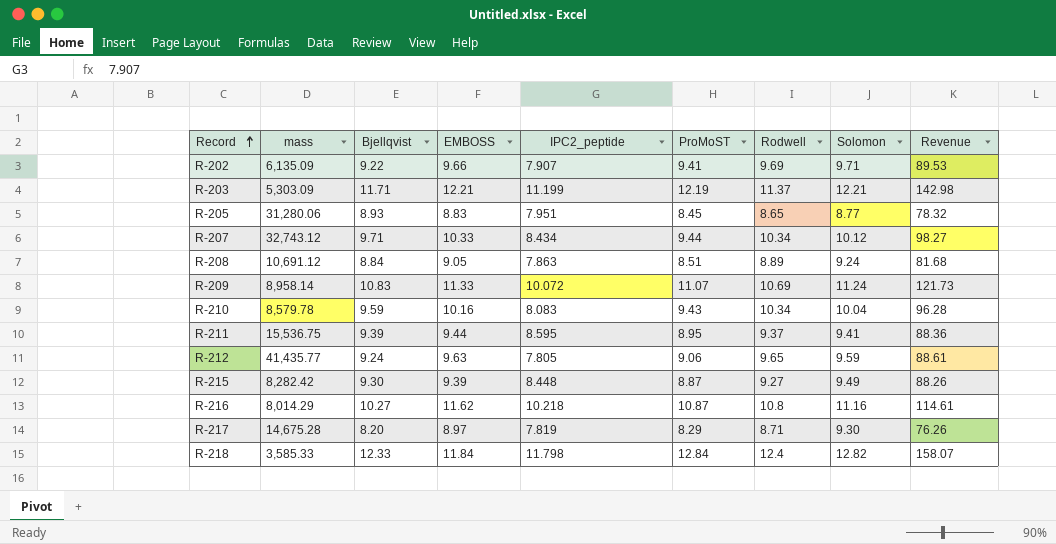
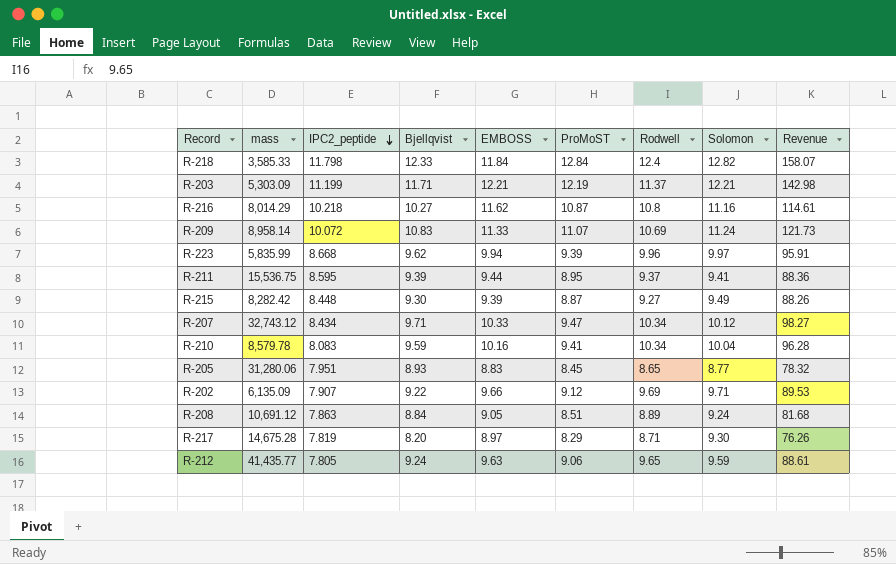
row order: Record ascending -> IPC2_peptide descending
column IPC2_peptide | position: 5 -> 3
row R-223: none -> 5,835.99 | 8.668 | 9.62 | 9.94 | 9.39 | 9.96 | 9.97 | 95.91
R-207 | ProMoST: 9.44 -> 9.47
R-210 | ProMoST: 9.43 -> 9.41
R-202 | ProMoST: 9.41 -> 9.12

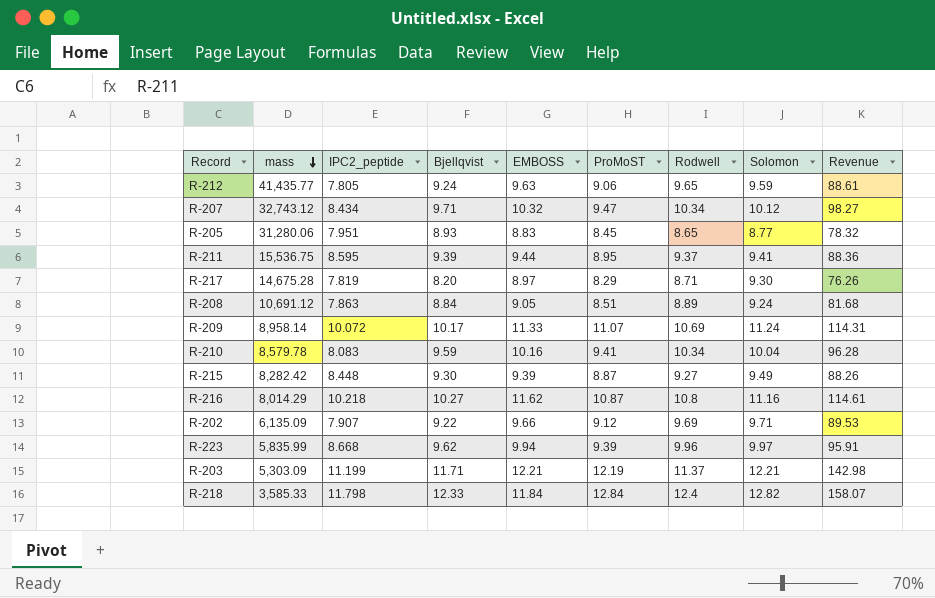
row order: IPC2_peptide descending -> mass descending
R-207 | EMBOSS: 10.33 -> 10.32
R-209 | Bjellqvist: 10.83 -> 10.17
R-209 | Revenue: 121.73 -> 114.31

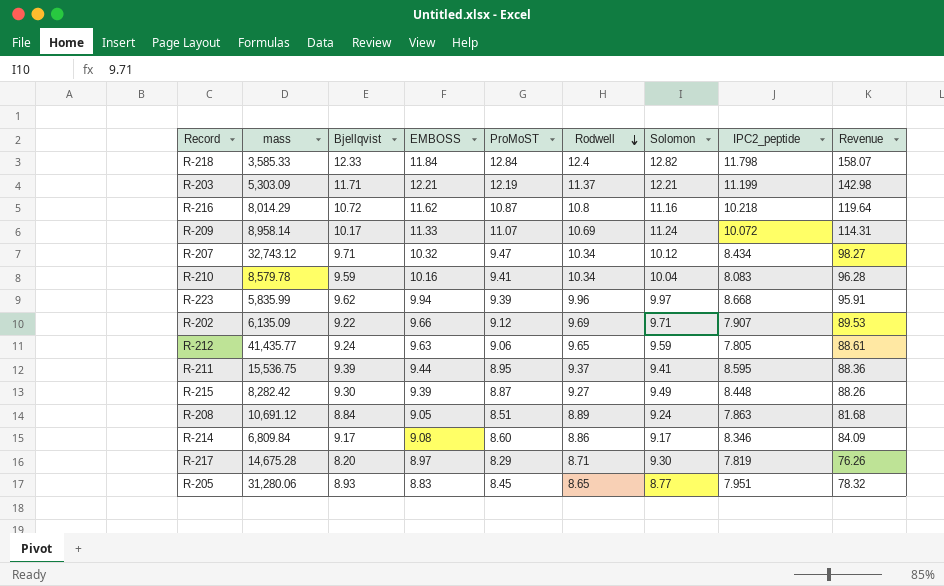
row order: mass descending -> Rodwell descending
column IPC2_peptide | position: 3 -> 8
R-216 | Bjellqvist: 10.27 -> 10.72
R-216 | Revenue: 114.61 -> 119.64
row R-214: none -> 6,809.84 | 9.17 | 9.08 | 8.60 | 8.86 | 9.17 | 8.346 | 84.09

